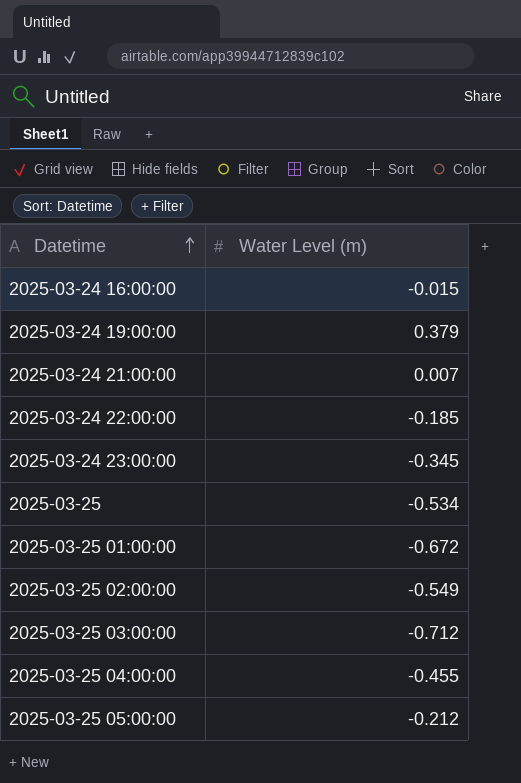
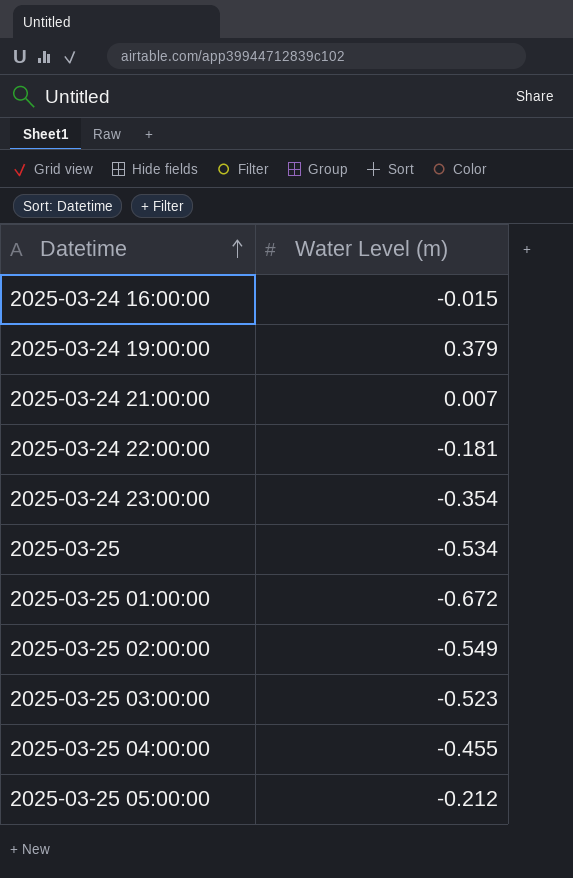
2025-03-24 22:00:00 | Water Level (m): -0.185 -> -0.181
2025-03-24 23:00:00 | Water Level (m): -0.345 -> -0.354
2025-03-25 03:00:00 | Water Level (m): -0.712 -> -0.523

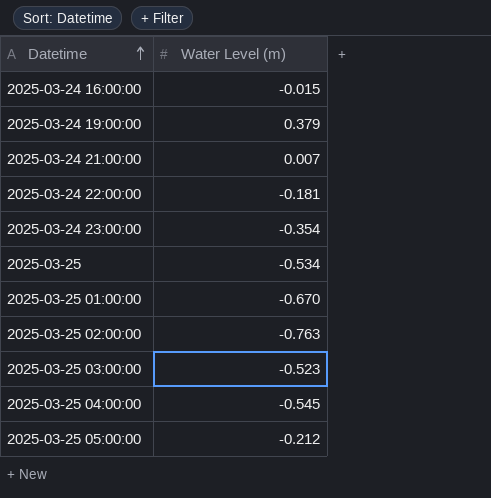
2025-03-25 01:00:00 | Water Level (m): -0.672 -> -0.670
2025-03-25 02:00:00 | Water Level (m): -0.549 -> -0.763
2025-03-25 04:00:00 | Water Level (m): -0.455 -> -0.545

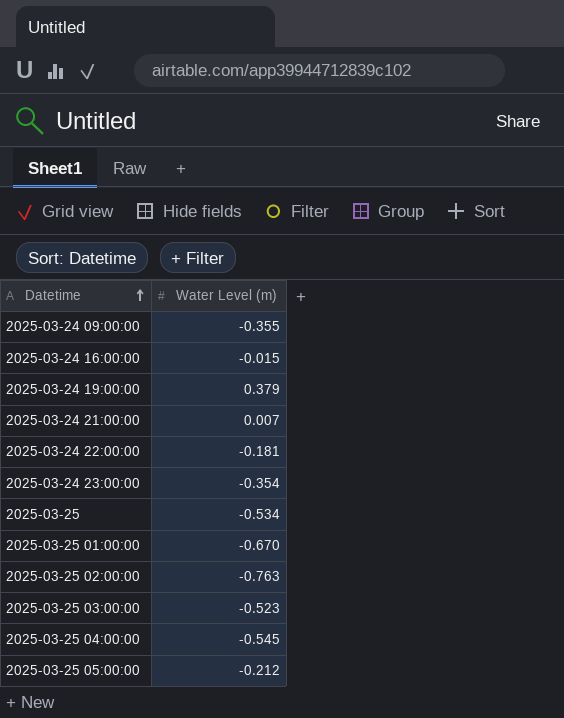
row 2025-03-24 09:00:00: none -> -0.355

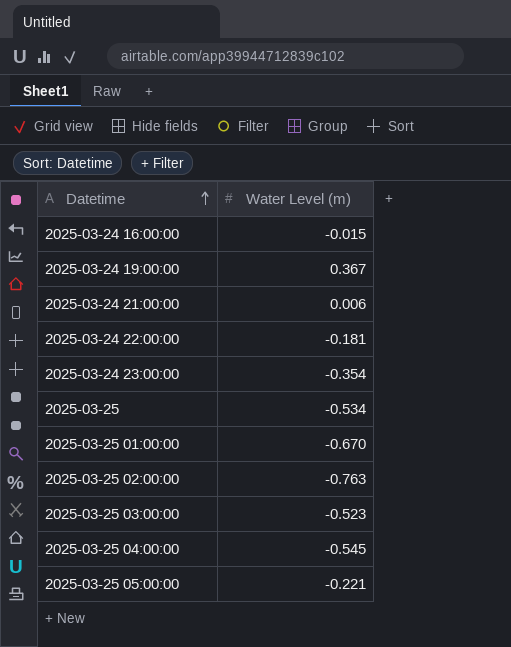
row 2025-03-24 09:00:00: -0.355 -> none
2025-03-24 19:00:00 | Water Level (m): 0.379 -> 0.367
2025-03-24 21:00:00 | Water Level (m): 0.007 -> 0.006
2025-03-25 05:00:00 | Water Level (m): -0.212 -> -0.221

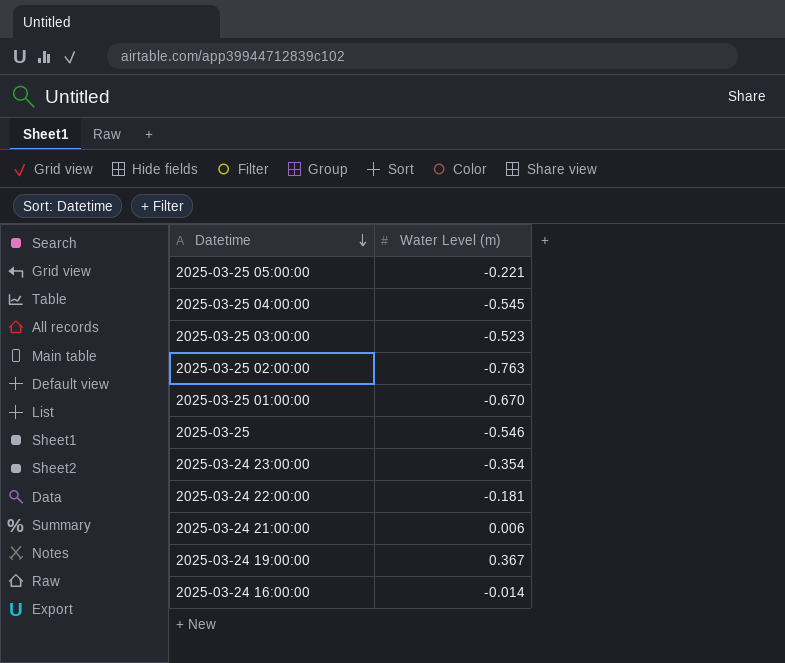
row order: Datetime ascending -> Datetime descending
2025-03-25 | Water Level (m): -0.534 -> -0.546
2025-03-24 16:00:00 | Water Level (m): -0.015 -> -0.014

